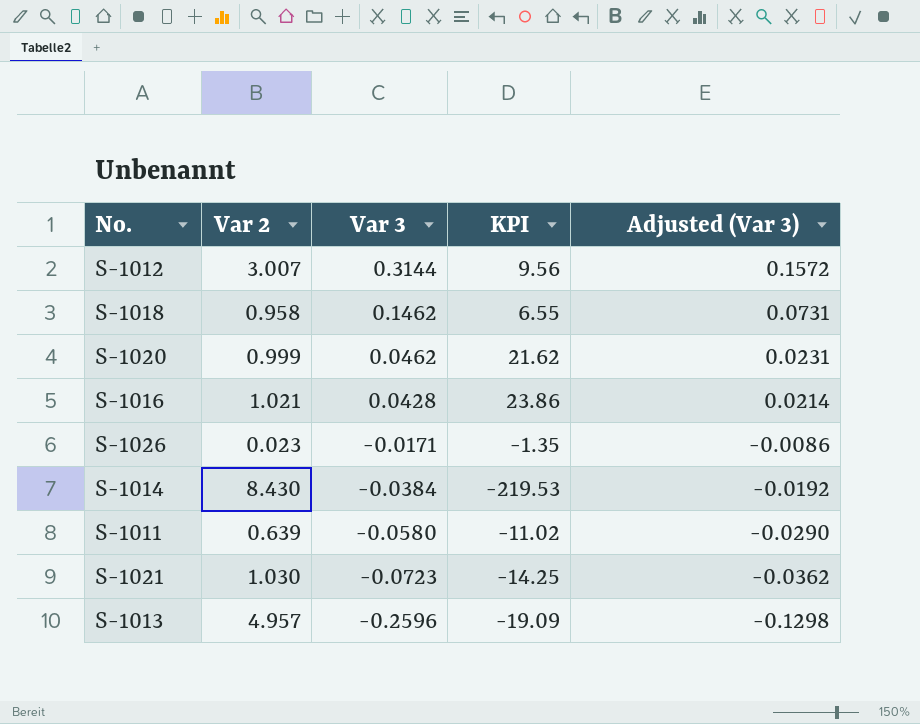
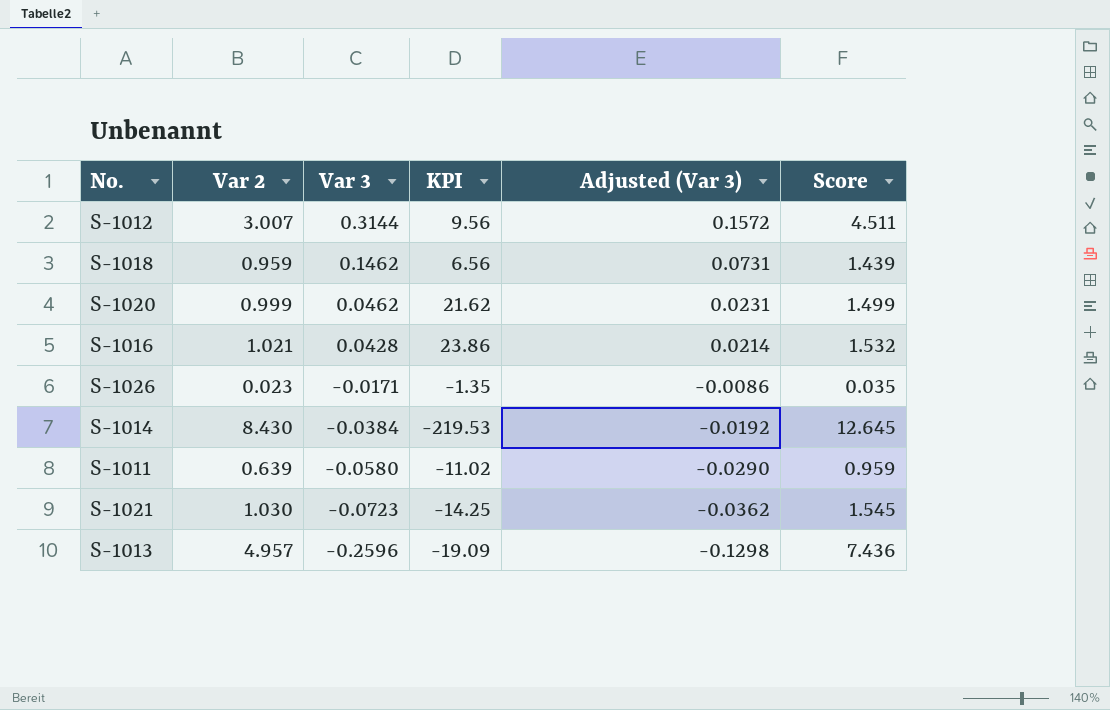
column Score | formula: none -> [Var 2] * 1.5
S-1018 | Var 2: 0.958 -> 0.959
S-1018 | KPI: 6.55 -> 6.56

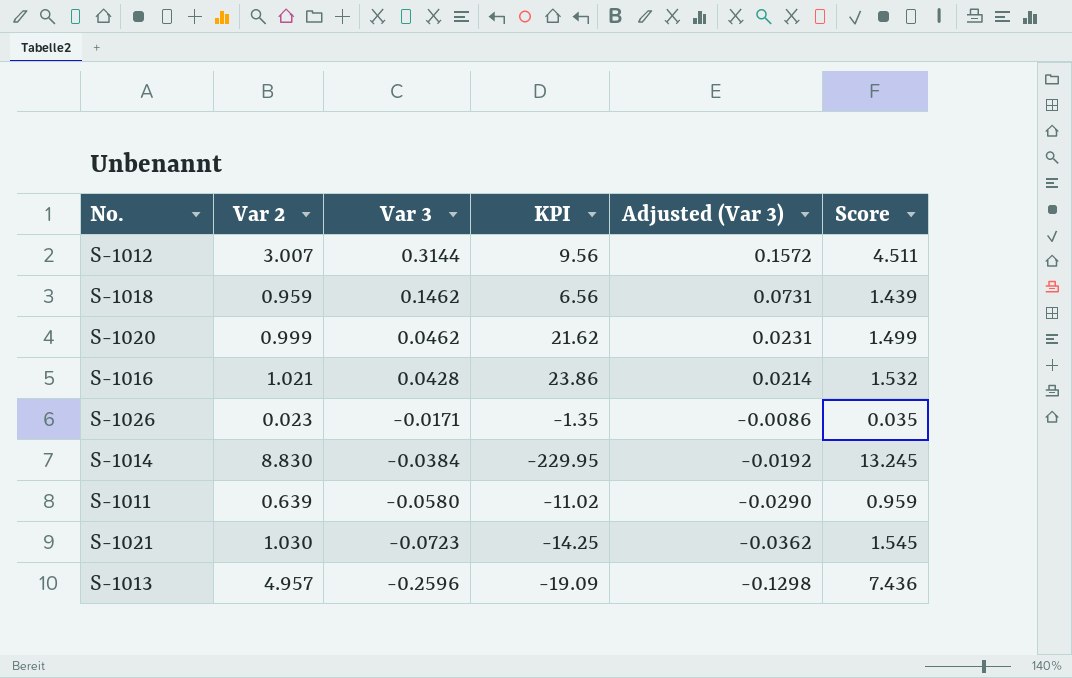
S-1014 | Var 2: 8.430 -> 8.830
S-1014 | KPI: -219.53 -> -229.95
S-1014 | Score: 12.645 -> 13.245

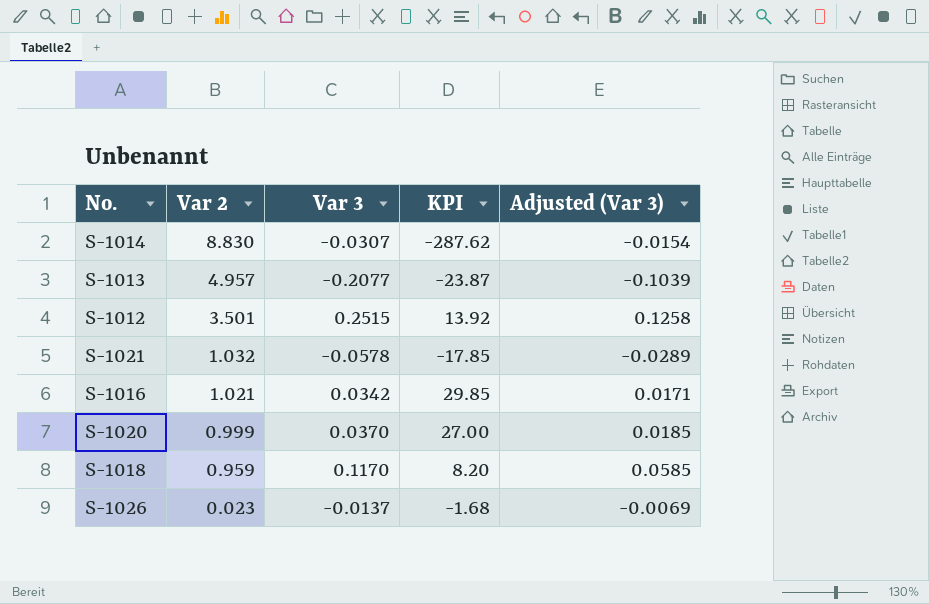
row order: Var 3 descending -> Var 2 descending
column Score | formula: [Var 2] * 1.5 -> none
row S-1011: 0.639 | -0.0580 | -11.02 | -0.0290 | 0.959 -> none
S-1014 | Var 3: -0.0384 -> -0.0307
S-1014 | KPI: -229.95 -> -287.62
S-1014 | Adjusted (Var 3): -0.0192 -> -0.0154
S-1013 | Var 3: -0.2596 -> -0.2077
S-1013 | KPI: -19.09 -> -23.87
S-1013 | Adjusted (Var 3): -0.1298 -> -0.1039
S-1012 | Var 2: 3.007 -> 3.501
S-1012 | Var 3: 0.3144 -> 0.2515
S-1012 | KPI: 9.56 -> 13.92
S-1012 | Adjusted (Var 3): 0.1572 -> 0.1258
S-1021 | Var 2: 1.030 -> 1.032
S-1021 | Var 3: -0.0723 -> -0.0578
S-1021 | KPI: -14.25 -> -17.85
S-1021 | Adjusted (Var 3): -0.0362 -> -0.0289
S-1016 | Var 3: 0.0428 -> 0.0342
S-1016 | KPI: 23.86 -> 29.85
S-1016 | Adjusted (Var 3): 0.0214 -> 0.0171
S-1020 | Var 3: 0.0462 -> 0.0370
S-1020 | KPI: 21.62 -> 27.00
S-1020 | Adjusted (Var 3): 0.0231 -> 0.0185
S-1018 | Var 3: 0.1462 -> 0.1170
S-1018 | KPI: 6.56 -> 8.20
S-1018 | Adjusted (Var 3): 0.0731 -> 0.0585
S-1026 | Var 3: -0.0171 -> -0.0137
S-1026 | KPI: -1.35 -> -1.68
S-1026 | Adjusted (Var 3): -0.0086 -> -0.0069

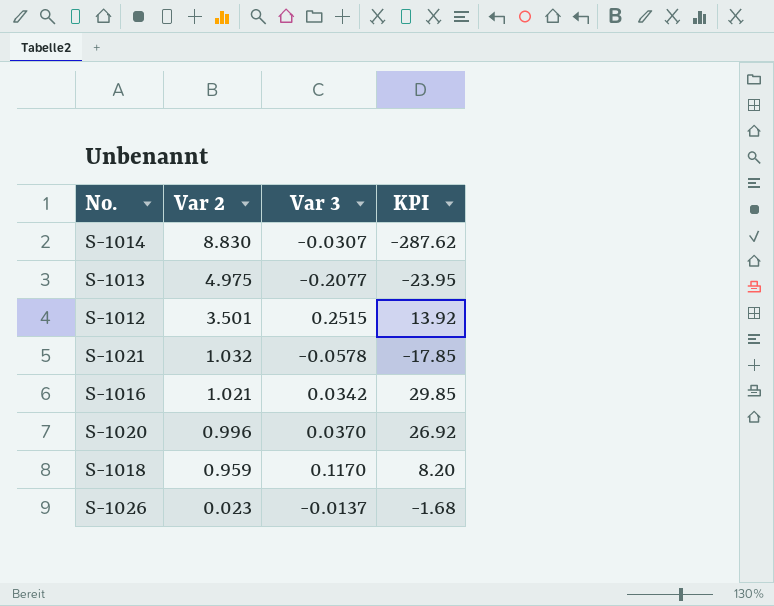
column Adjusted (Var 3) | formula: [Var 3] * 0.5 -> none
S-1013 | Var 2: 4.957 -> 4.975
S-1013 | KPI: -23.87 -> -23.95
S-1020 | Var 2: 0.999 -> 0.996
S-1020 | KPI: 27.00 -> 26.92

